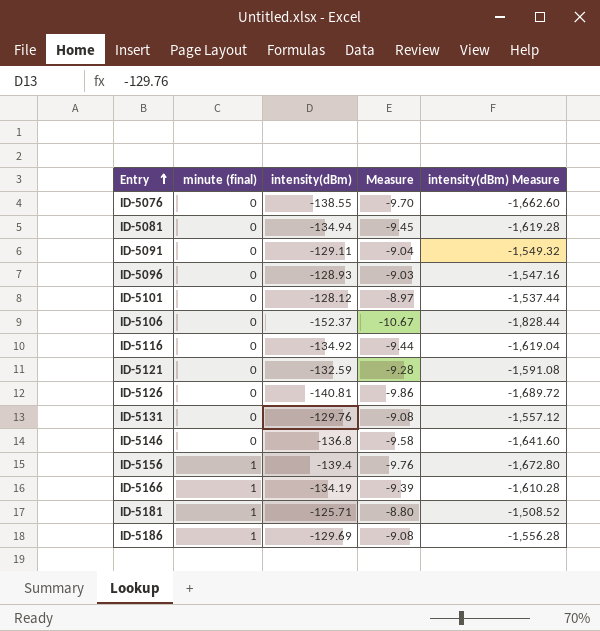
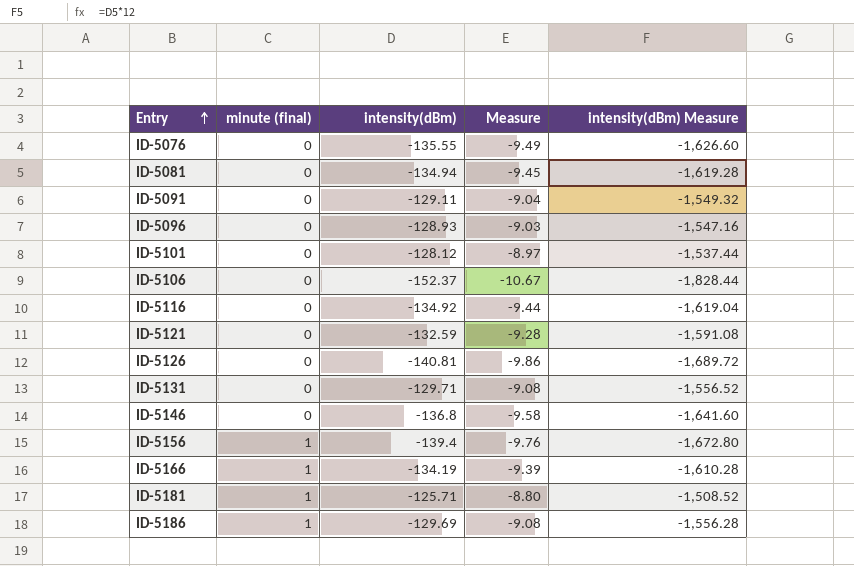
ID-5076 | intensity(dBm): -138.55 -> -135.55
ID-5076 | Measure: -9.70 -> -9.49
ID-5076 | intensity(dBm) Measure: -1,662.60 -> -1,626.60
ID-5131 | intensity(dBm): -129.76 -> -129.71
ID-5131 | intensity(dBm) Measure: -1,557.12 -> -1,556.52

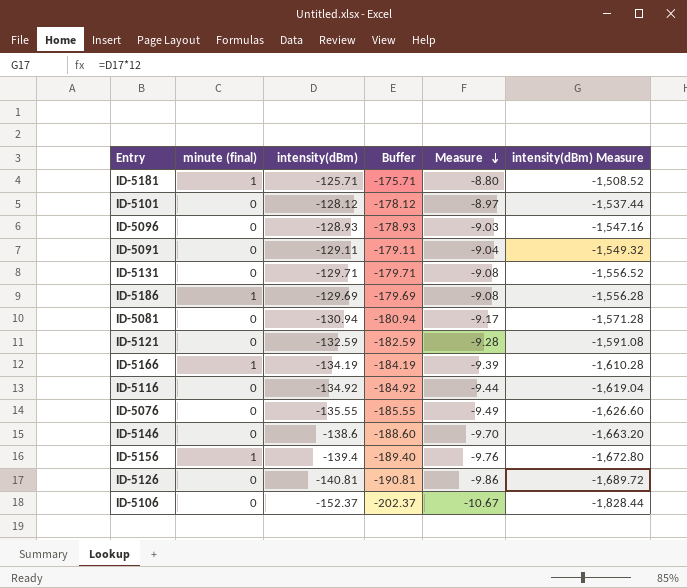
row order: Entry ascending -> Measure descending
column Buffer | formula: none -> [intensity(dBm)] - 50
ID-5081 | intensity(dBm): -134.94 -> -130.94
ID-5081 | Measure: -9.45 -> -9.17
ID-5081 | intensity(dBm) Measure: -1,619.28 -> -1,571.28
ID-5146 | intensity(dBm): -136.8 -> -138.6
ID-5146 | Measure: -9.58 -> -9.70
ID-5146 | intensity(dBm) Measure: -1,641.60 -> -1,663.20

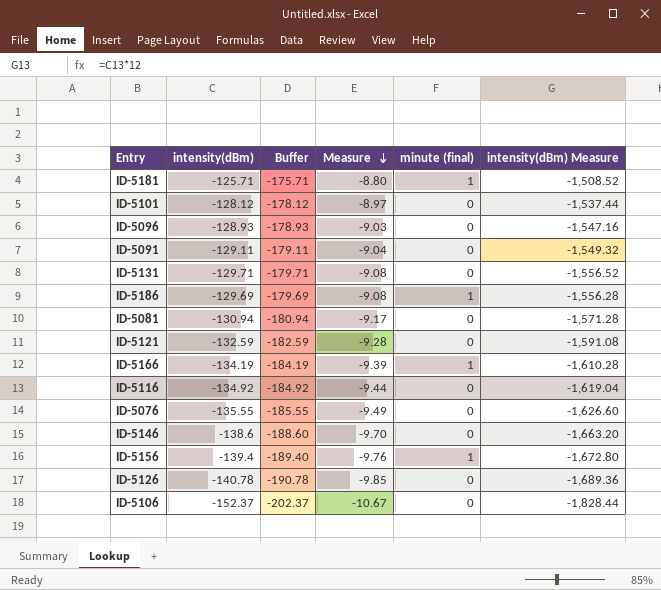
column minute (final) | position: 2 -> 5
ID-5126 | intensity(dBm): -140.81 -> -140.78
ID-5126 | Buffer: -190.81 -> -190.78
ID-5126 | Measure: -9.86 -> -9.85
ID-5126 | intensity(dBm) Measure: -1,689.72 -> -1,689.36

